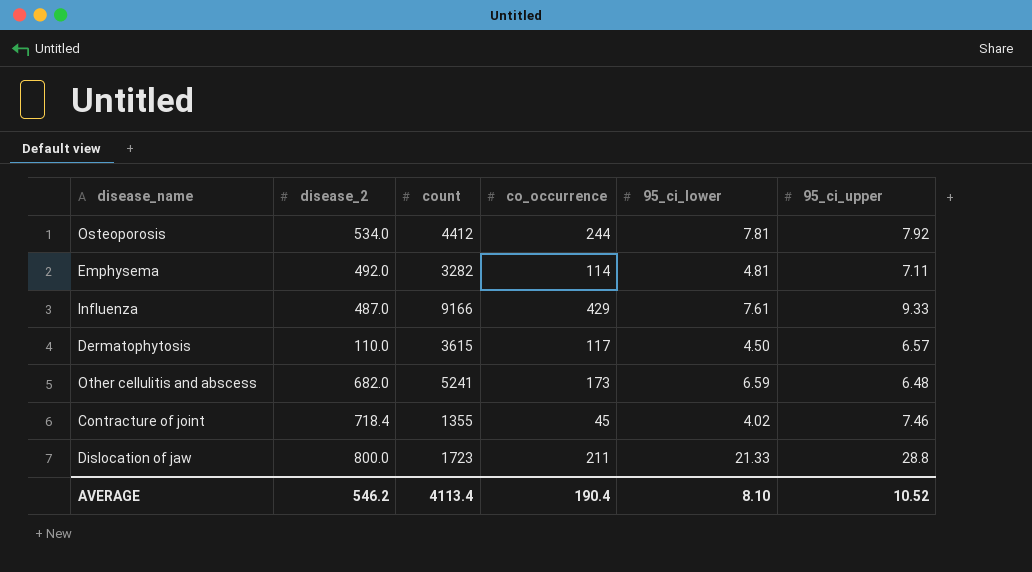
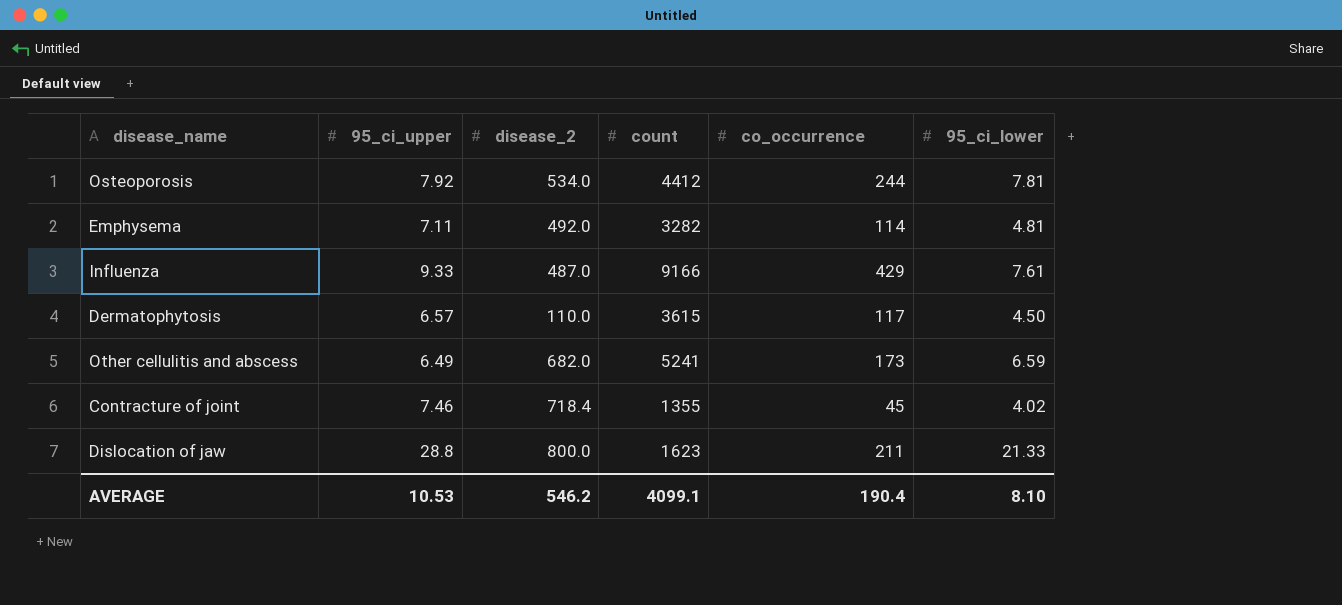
column 95_ci_upper | position: 6 -> 2
Other cellulitis and abscess | 95_ci_upper: 6.48 -> 6.49
Dislocation of jaw | count: 1723 -> 1623
AVERAGE | 95_ci_upper: 10.52 -> 10.53
AVERAGE | count: 4113.4 -> 4099.1

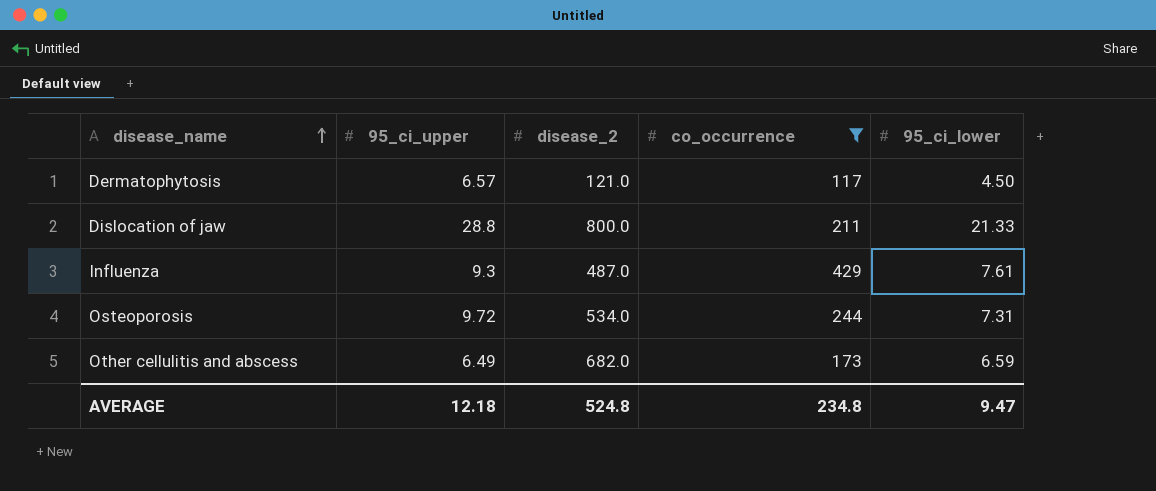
filter: none -> co_occurrence >= 117
row order: none -> disease_name ascending
column count | position: 4 -> none
Dermatophytosis | disease_2: 110.0 -> 121.0
Influenza | 95_ci_upper: 9.33 -> 9.3
Osteoporosis | 95_ci_upper: 7.92 -> 9.72
Osteoporosis | 95_ci_lower: 7.81 -> 7.31
AVERAGE | 95_ci_upper: 10.53 -> 12.18
AVERAGE | disease_2: 546.2 -> 524.8
AVERAGE | co_occurrence: 190.4 -> 234.8
AVERAGE | 95_ci_lower: 8.10 -> 9.47

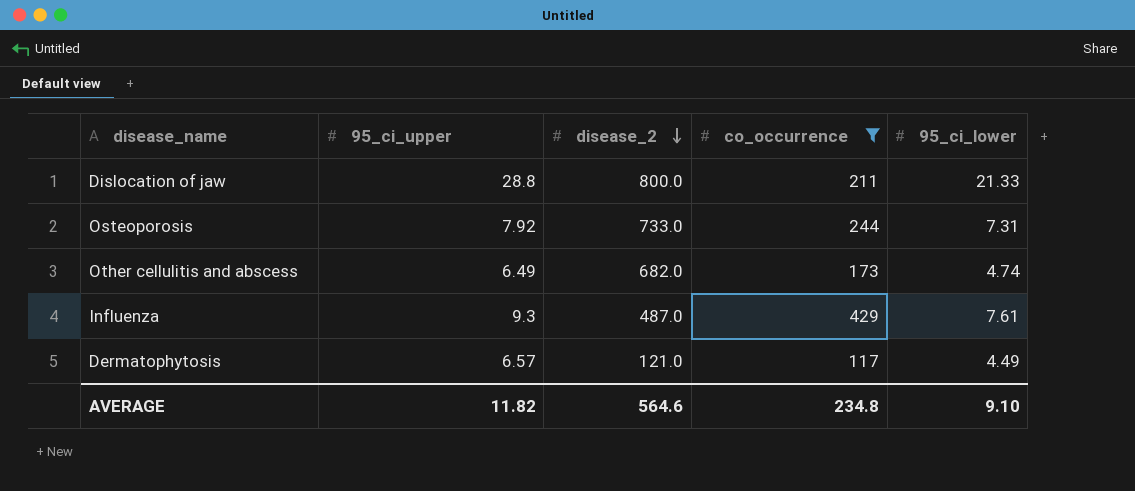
row order: disease_name ascending -> disease_2 descending
Osteoporosis | 95_ci_upper: 9.72 -> 7.92
Osteoporosis | disease_2: 534.0 -> 733.0
Other cellulitis and abscess | 95_ci_lower: 6.59 -> 4.74
Dermatophytosis | 95_ci_lower: 4.50 -> 4.49
AVERAGE | 95_ci_upper: 12.18 -> 11.82
AVERAGE | disease_2: 524.8 -> 564.6
AVERAGE | 95_ci_lower: 9.47 -> 9.10

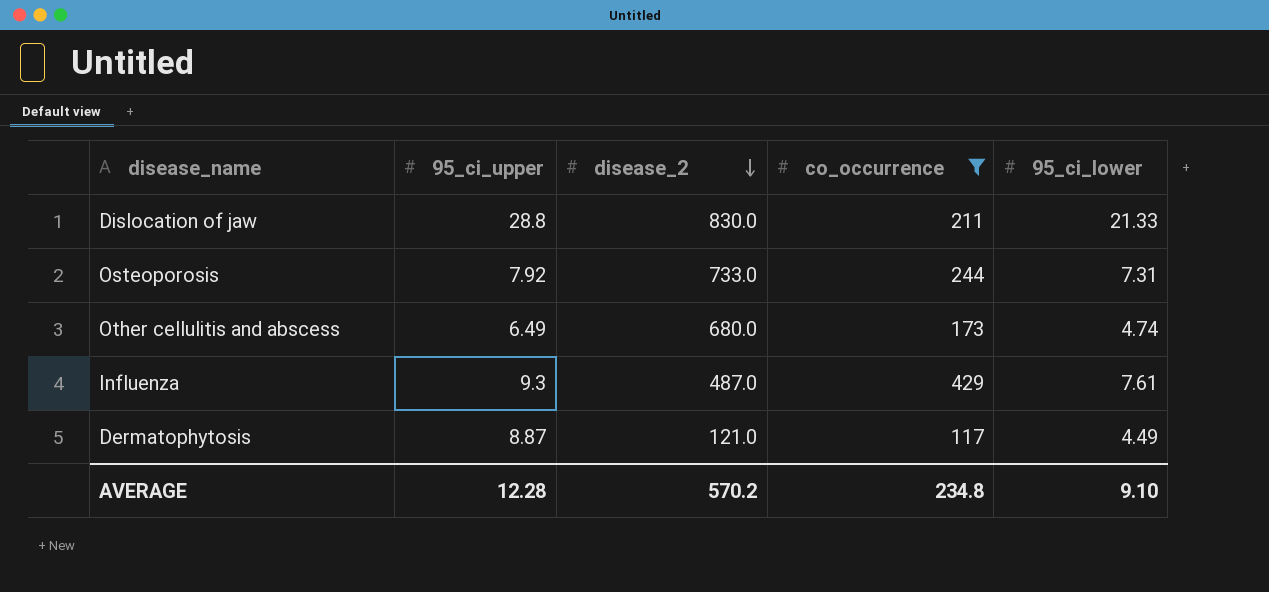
Dislocation of jaw | disease_2: 800.0 -> 830.0
Other cellulitis and abscess | disease_2: 682.0 -> 680.0
Dermatophytosis | 95_ci_upper: 6.57 -> 8.87
AVERAGE | 95_ci_upper: 11.82 -> 12.28
AVERAGE | disease_2: 564.6 -> 570.2

